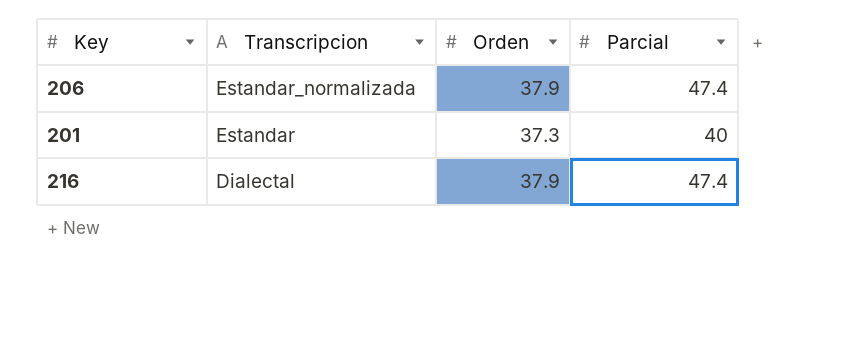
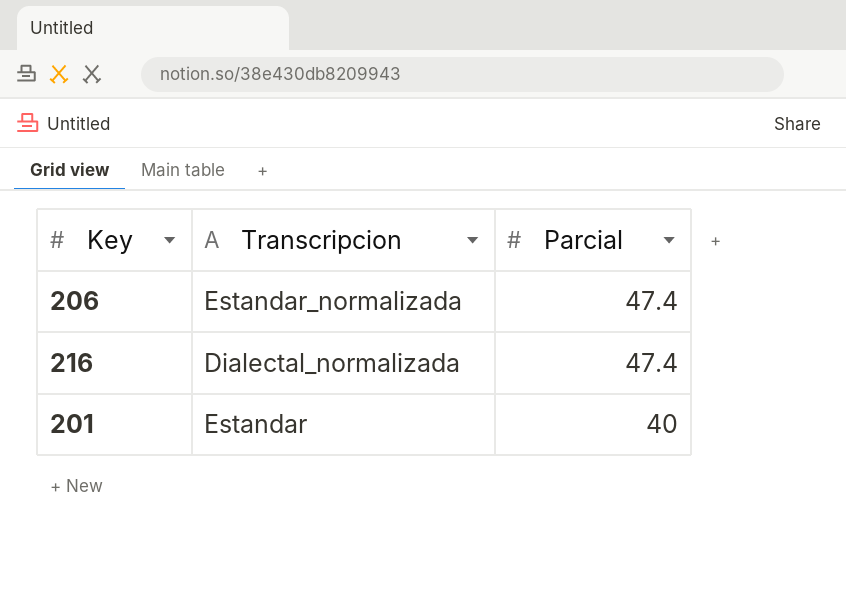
row order: Transcripcion descending -> Parcial descending
column Orden | position: 3 -> none
216 | Transcripcion: Dialectal -> Dialectal_normalizada

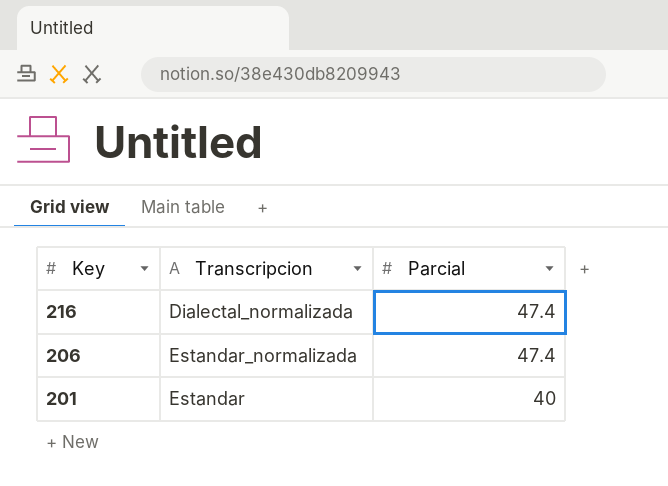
row order: Parcial descending -> Key descending

